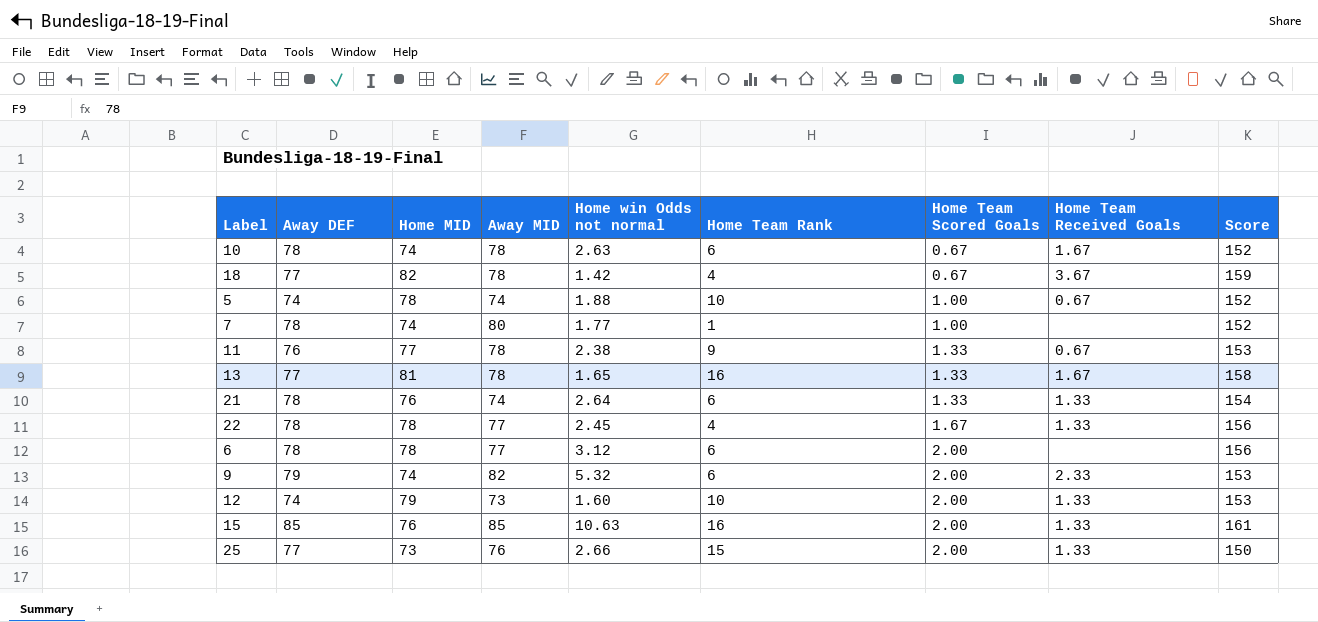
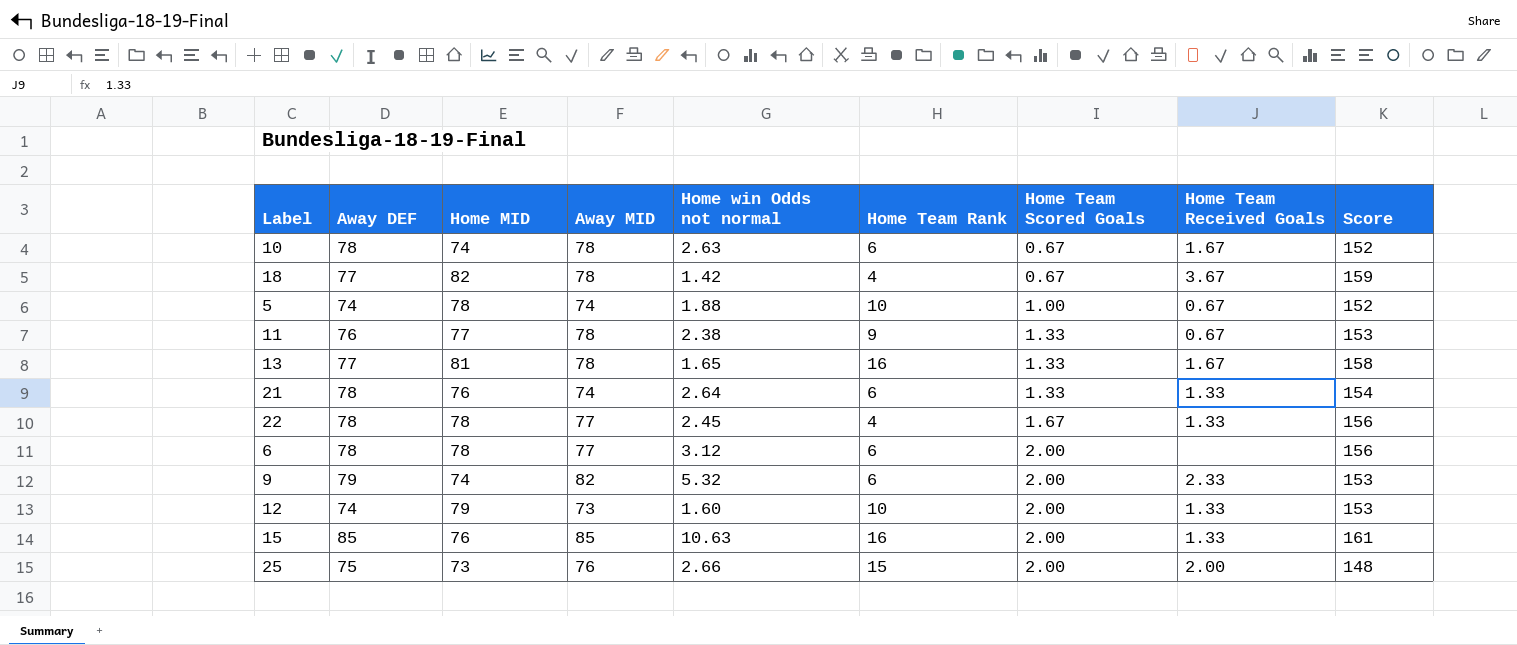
row 7: 78 | 74 | 80 | 1.77 | 1 | 1.00 | none | 152 -> none
25 | Away DEF: 77 -> 75
25 | Home Team Received Goals: 1.33 -> 2.00
25 | Score: 150 -> 148

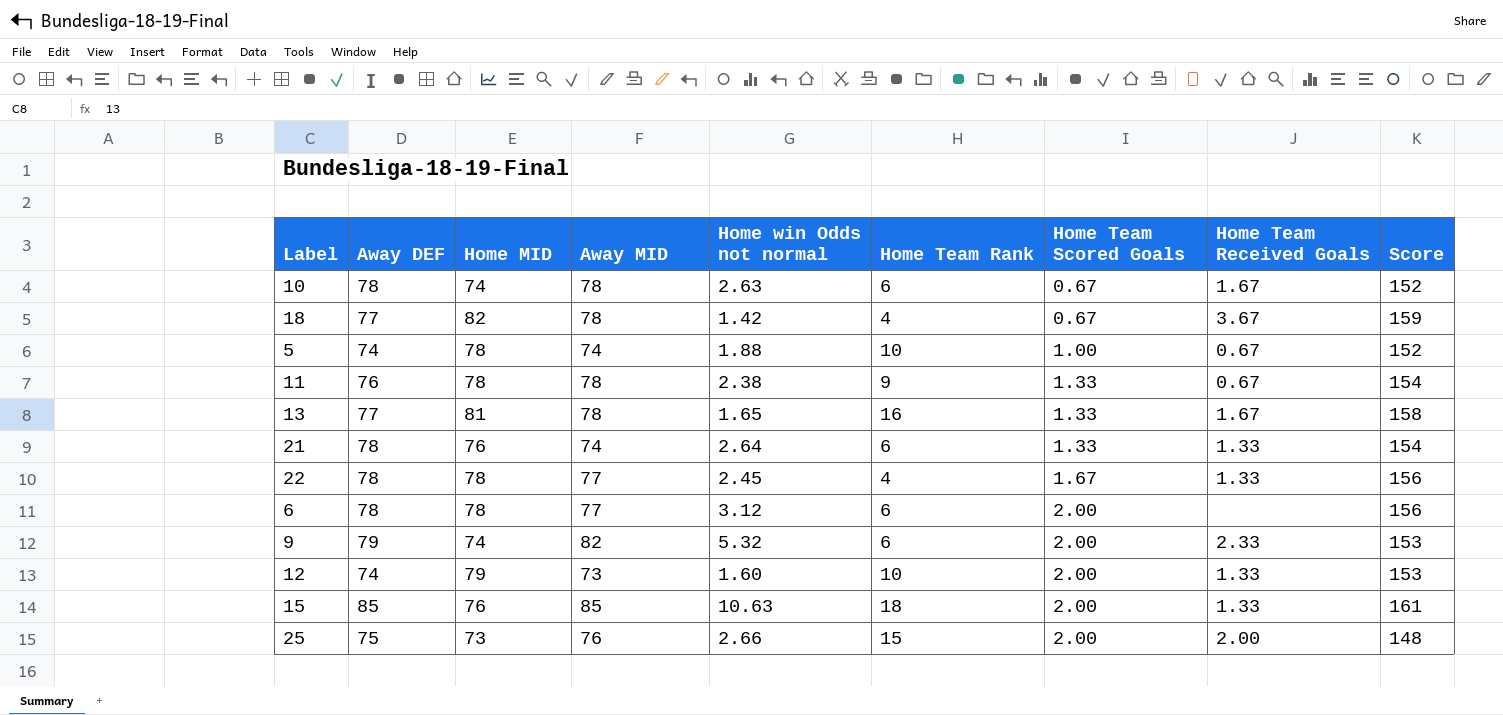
11 | Home MID: 77 -> 78
11 | Score: 153 -> 154
15 | Home Team Rank: 16 -> 18

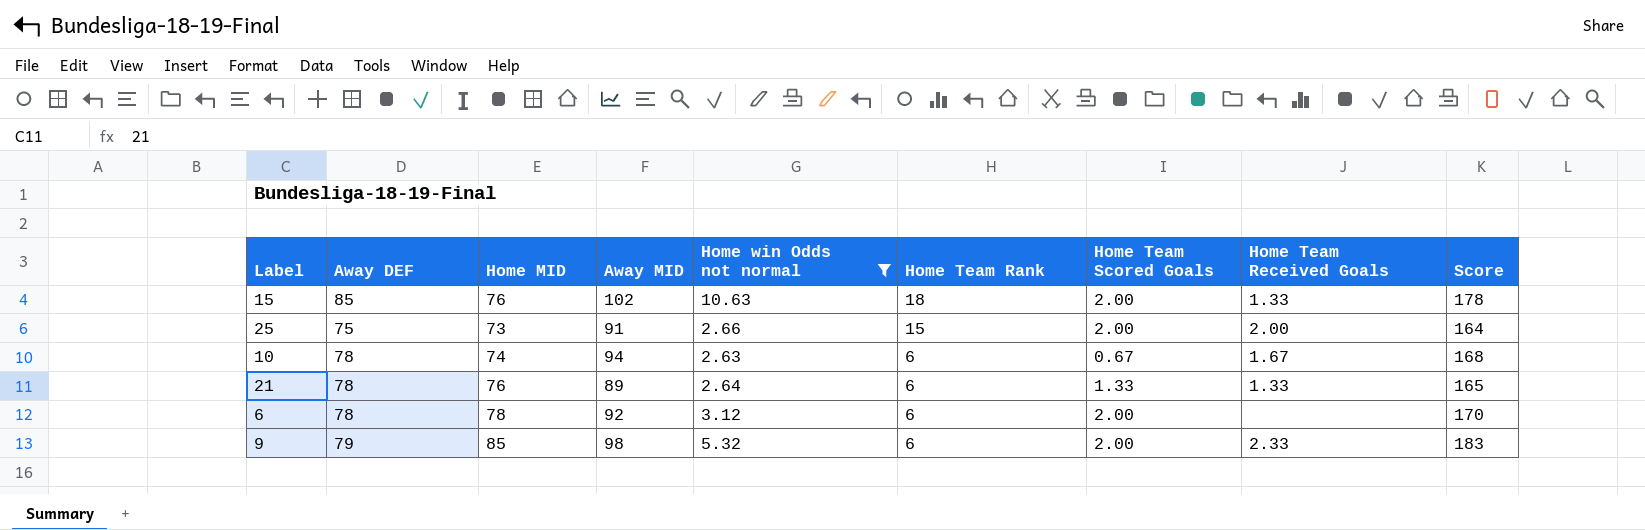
filter: none -> Home win Odds not normal >= 2.63
row order: Home Team Scored Goals ascending -> Home Team Rank descending
column Score | formula: [Away DEF] + [Home MID] -> [Home MID] + [Away MID]
15 | Away MID: 85 -> 102
25 | Away MID: 76 -> 91
10 | Away MID: 78 -> 94
21 | Away MID: 74 -> 89
6 | Away MID: 77 -> 92
9 | Home MID: 74 -> 85
9 | Away MID: 82 -> 98

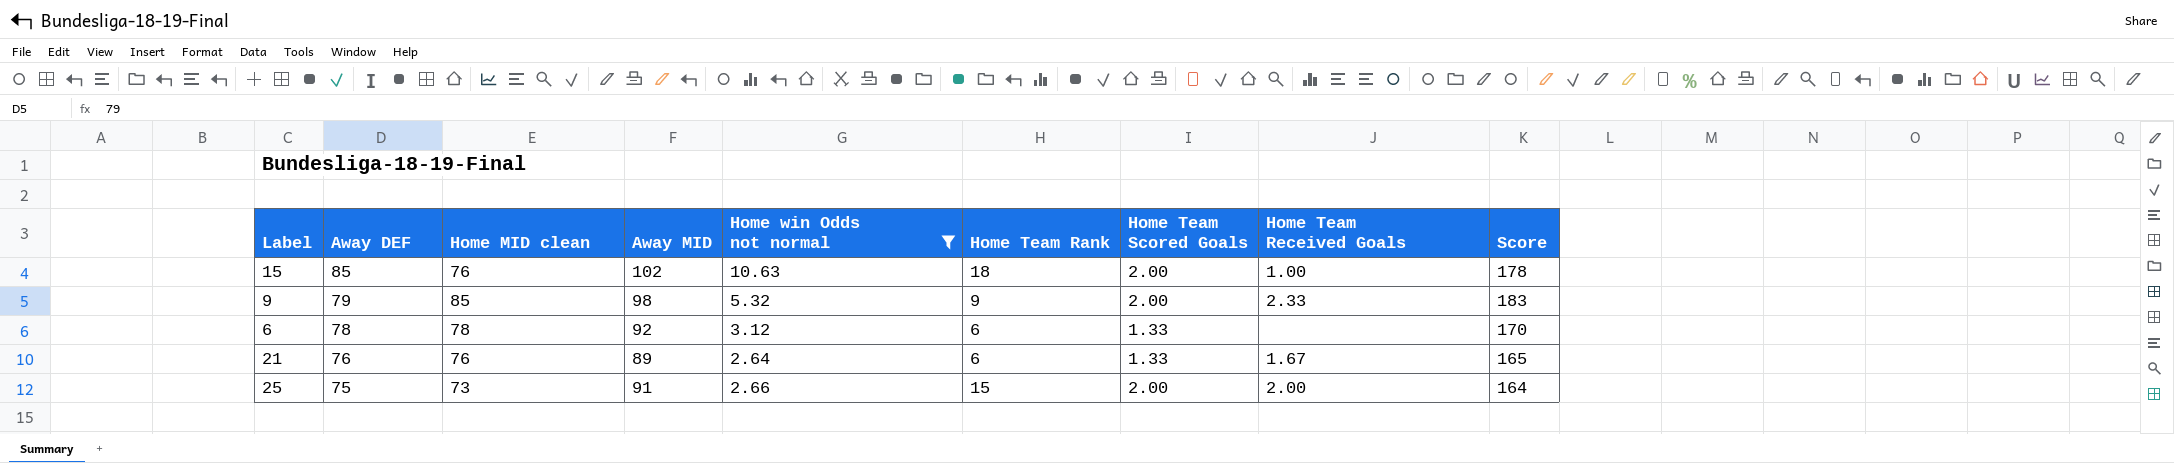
row order: Home Team Rank descending -> Away DEF descending
column name: Home MID -> Home MID clean
row 10: 78 | 74 | 94 | 2.63 | 6 | 0.67 | 1.67 | 168 -> none
15 | Home Team Received Goals: 1.33 -> 1.00
9 | Home Team Rank: 6 -> 9
6 | Home Team Scored Goals: 2.00 -> 1.33
21 | Away DEF: 78 -> 76
21 | Home Team Received Goals: 1.33 -> 1.67

